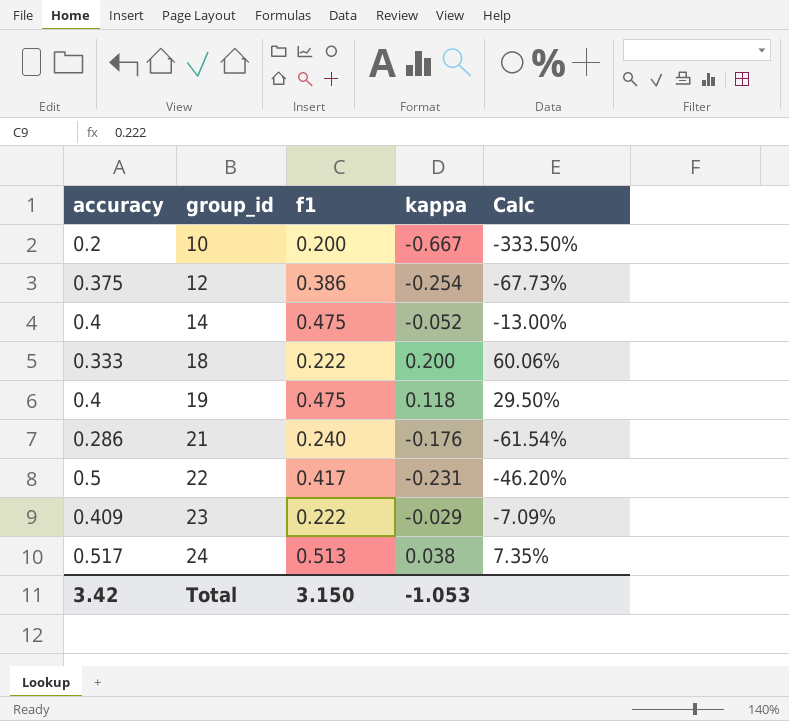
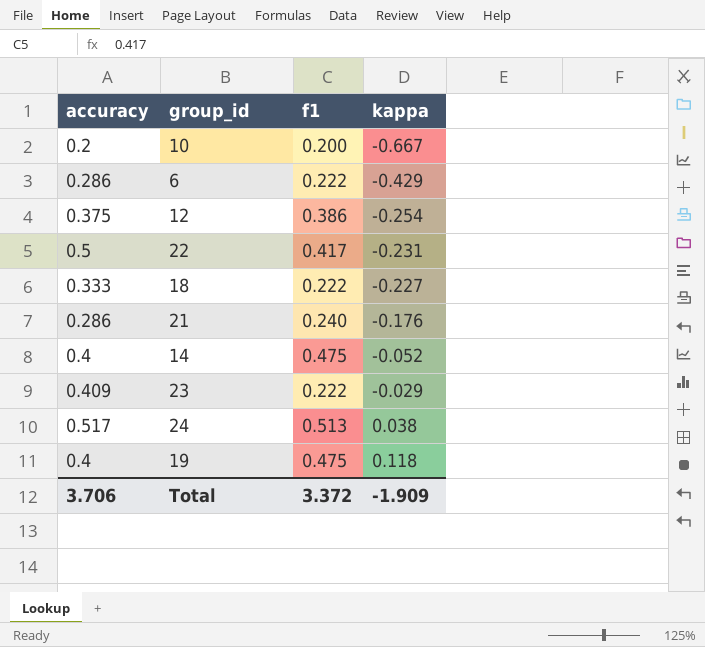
row order: group_id ascending -> kappa ascending
column Calc | formula: [kappa] / [accuracy] -> none
row 6: none -> 0.286 | 0.222 | -0.429
18 | kappa: 0.200 -> -0.227
Total | accuracy: 3.42 -> 3.706
Total | f1: 3.150 -> 3.372
Total | kappa: -1.053 -> -1.909

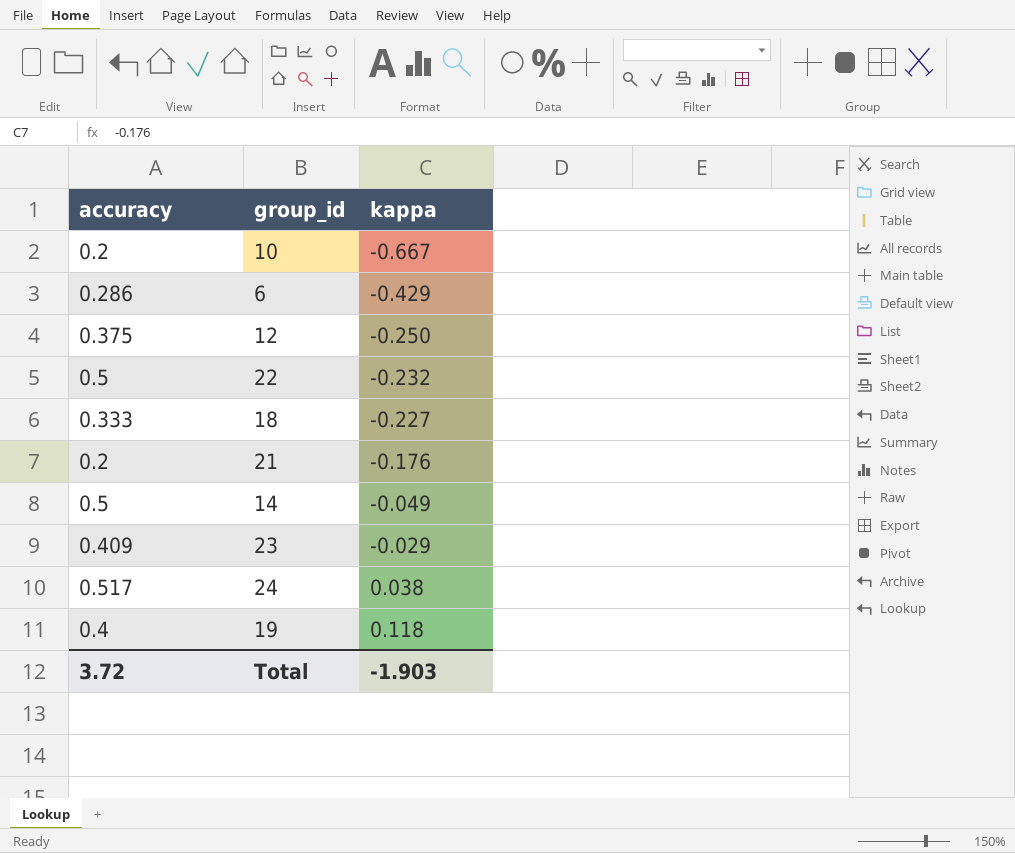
column f1 | position: 3 -> none
12 | kappa: -0.254 -> -0.250
22 | kappa: -0.231 -> -0.232
21 | accuracy: 0.286 -> 0.2
14 | accuracy: 0.4 -> 0.5
14 | kappa: -0.052 -> -0.049
Total | accuracy: 3.706 -> 3.72
Total | kappa: -1.909 -> -1.903

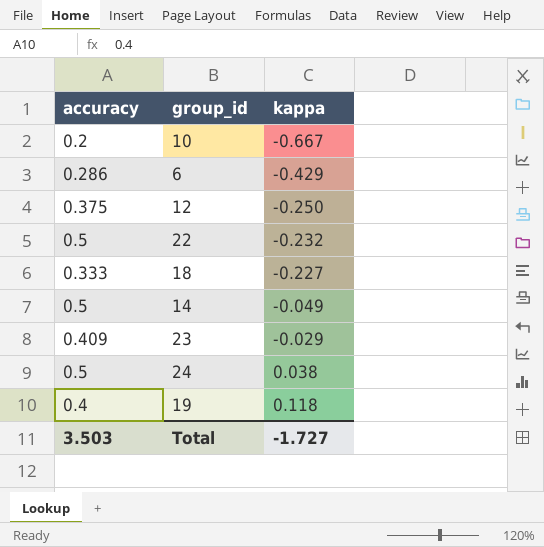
row 21: 0.2 | -0.176 -> none
24 | accuracy: 0.517 -> 0.5
Total | accuracy: 3.72 -> 3.503
Total | kappa: -1.903 -> -1.727

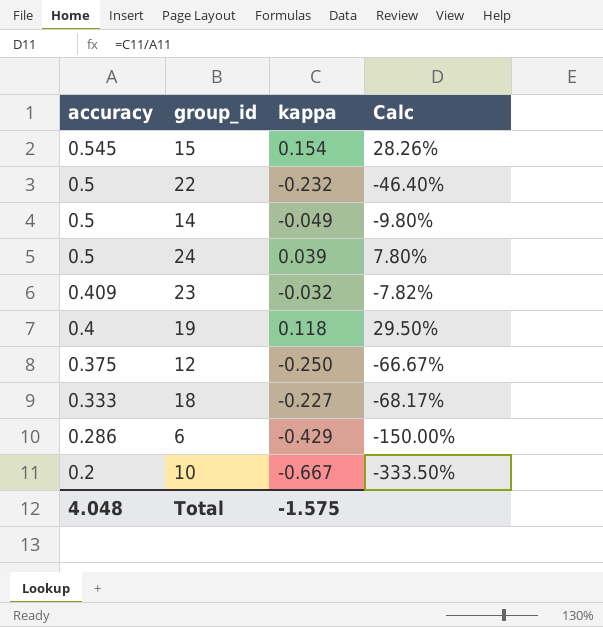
row order: kappa ascending -> accuracy descending
column Calc | formula: none -> [kappa] / [accuracy]
row 15: none -> 0.545 | 0.154 | 28.26%
24 | kappa: 0.038 -> 0.039
23 | kappa: -0.029 -> -0.032
Total | accuracy: 3.503 -> 4.048
Total | kappa: -1.727 -> -1.575

